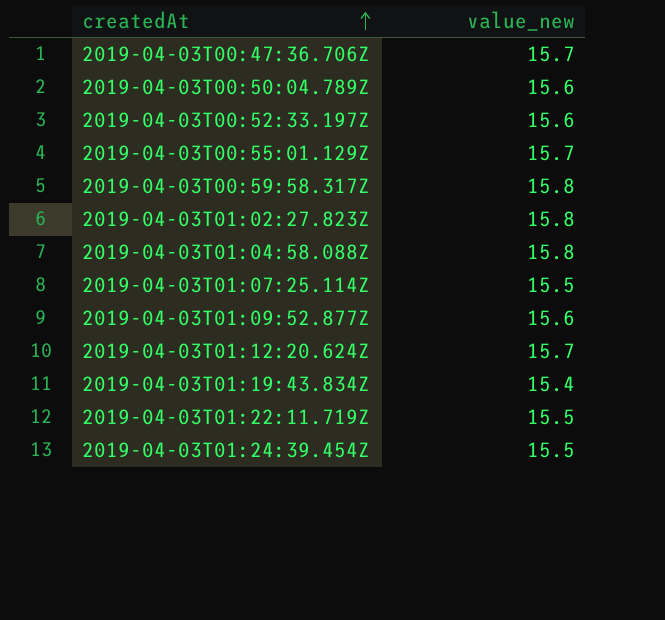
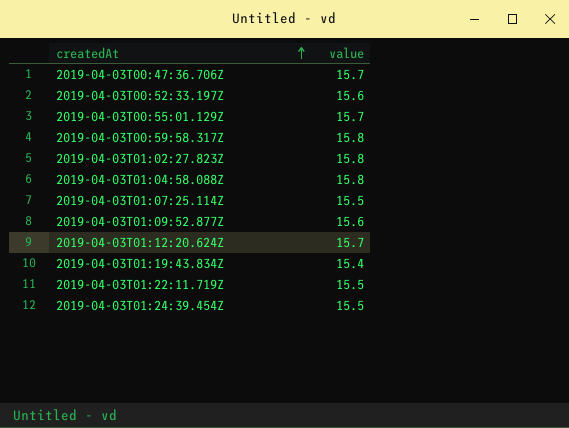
column name: value_new -> value
row 2019-04-03T00:50:04.789Z: 15.6 -> none

